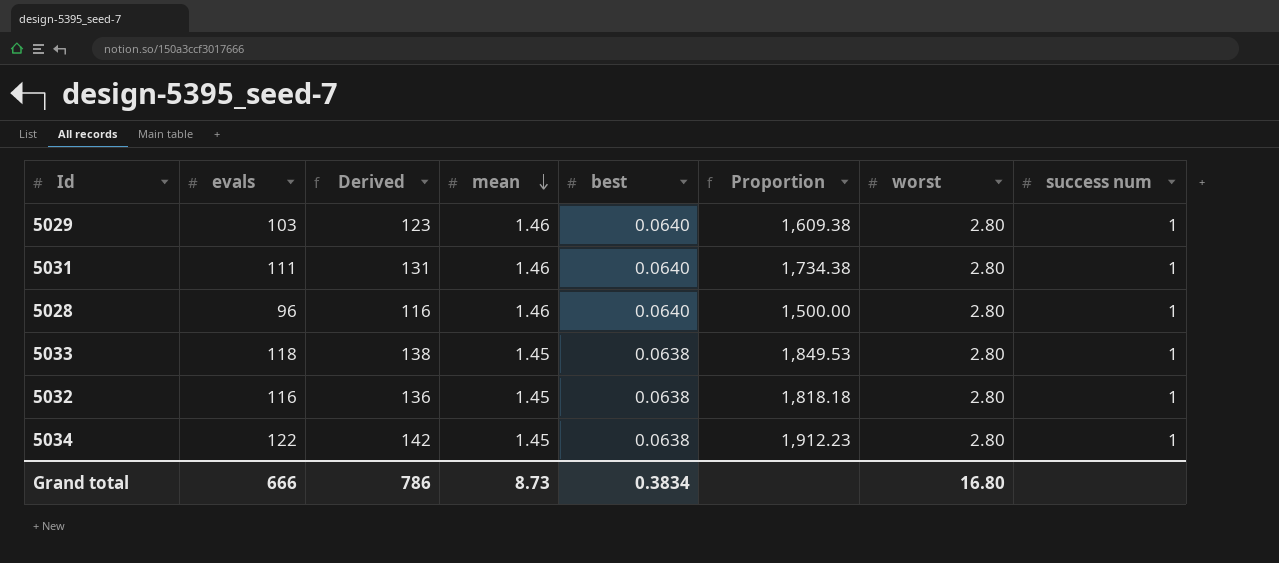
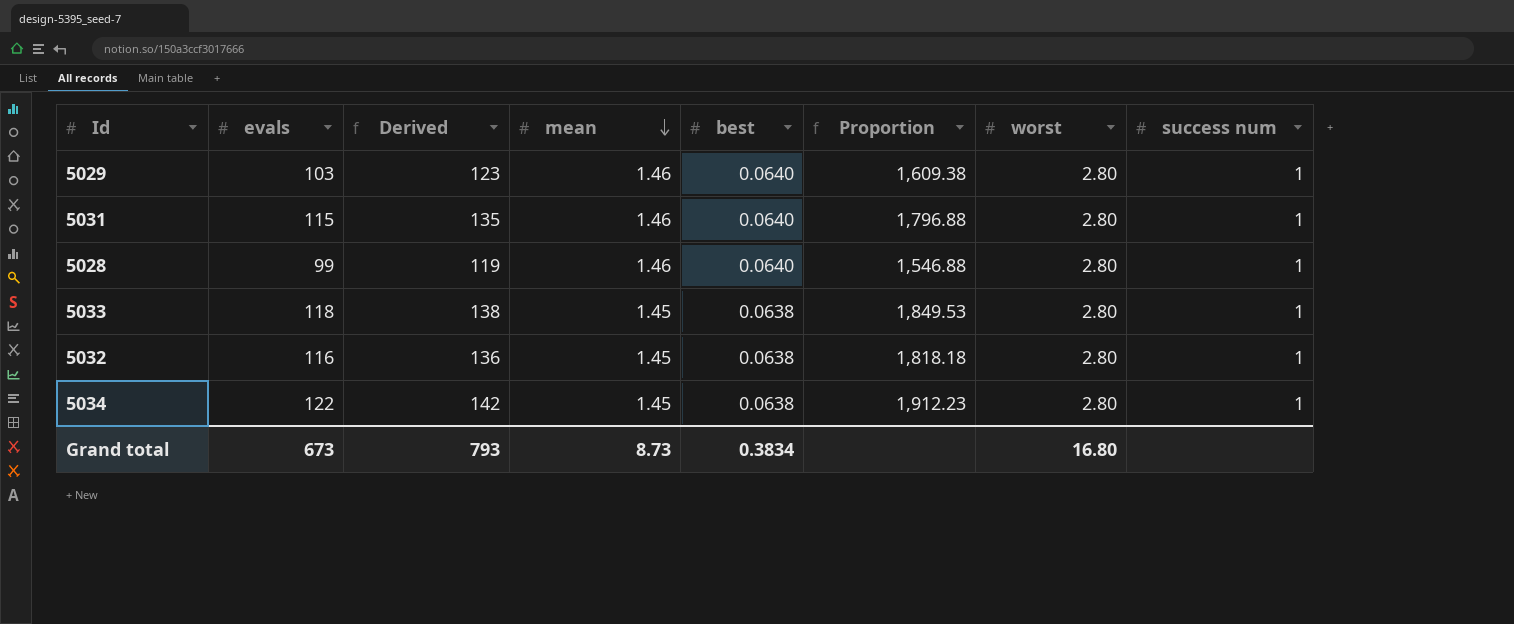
5031 | evals: 111 -> 115
5031 | Derived: 131 -> 135
5031 | Proportion: 1,734.38 -> 1,796.88
5028 | evals: 96 -> 99
5028 | Derived: 116 -> 119
5028 | Proportion: 1,500.00 -> 1,546.88
Grand total | evals: 666 -> 673
Grand total | Derived: 786 -> 793

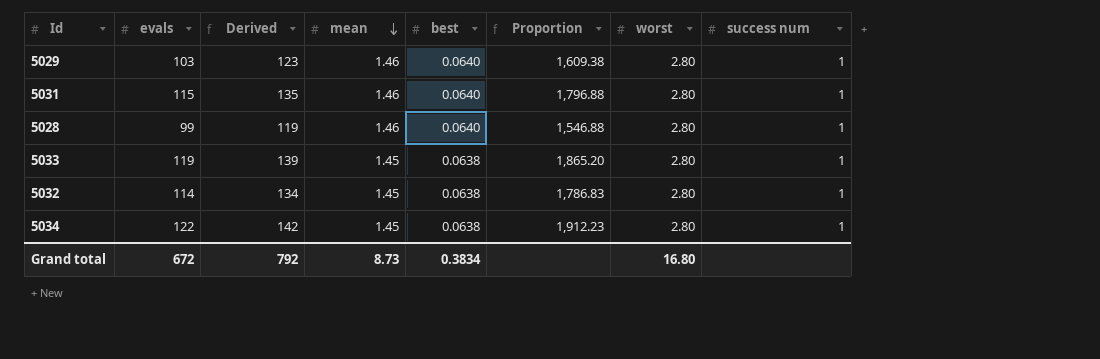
5033 | evals: 118 -> 119
5033 | Derived: 138 -> 139
5033 | Proportion: 1,849.53 -> 1,865.20
5032 | evals: 116 -> 114
5032 | Derived: 136 -> 134
5032 | Proportion: 1,818.18 -> 1,786.83
Grand total | evals: 673 -> 672
Grand total | Derived: 793 -> 792

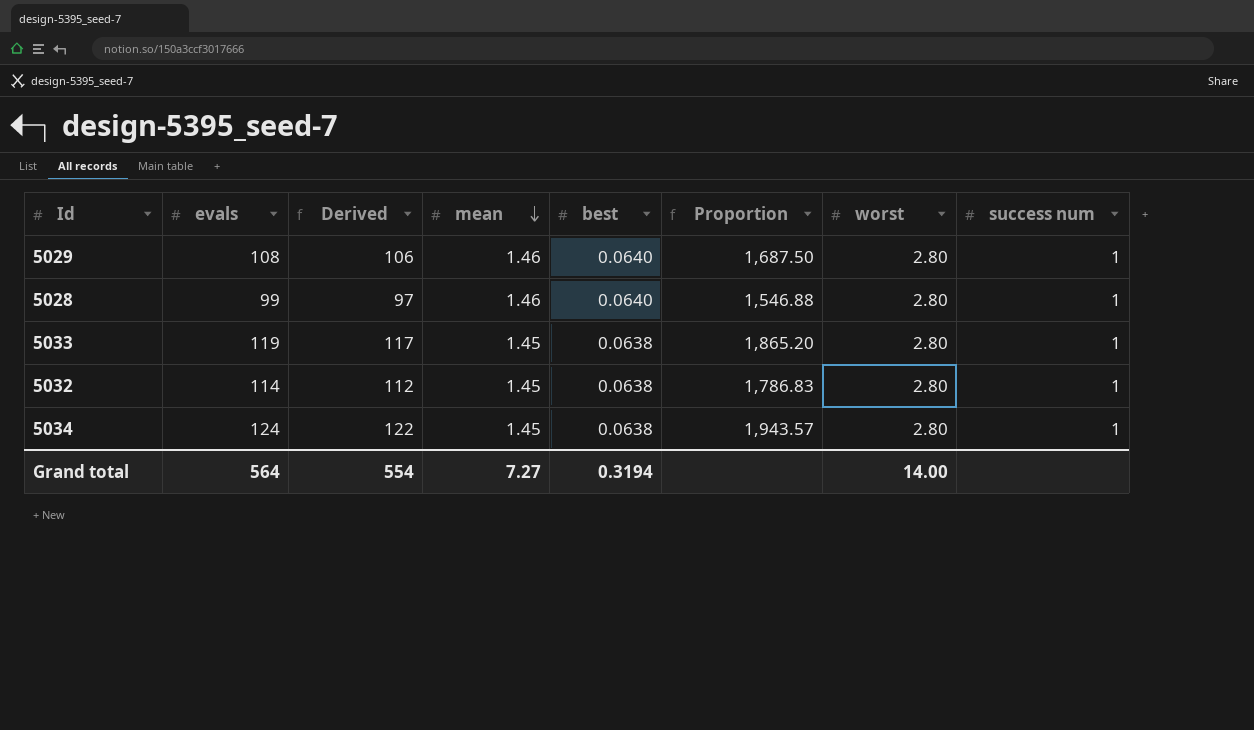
column Derived | formula: [evals] + 20 -> [evals] - 2
row 5031: 115 | 135 | 1.46 | 0.0640 | 1,796.88 | 2.80 | 1 -> none
5029 | evals: 103 -> 108
5029 | Proportion: 1,609.38 -> 1,687.50
5034 | evals: 122 -> 124
5034 | Proportion: 1,912.23 -> 1,943.57
Grand total | evals: 672 -> 564
Grand total | Derived: 792 -> 554
Grand total | mean: 8.73 -> 7.27
Grand total | best: 0.3834 -> 0.3194
Grand total | worst: 16.80 -> 14.00

